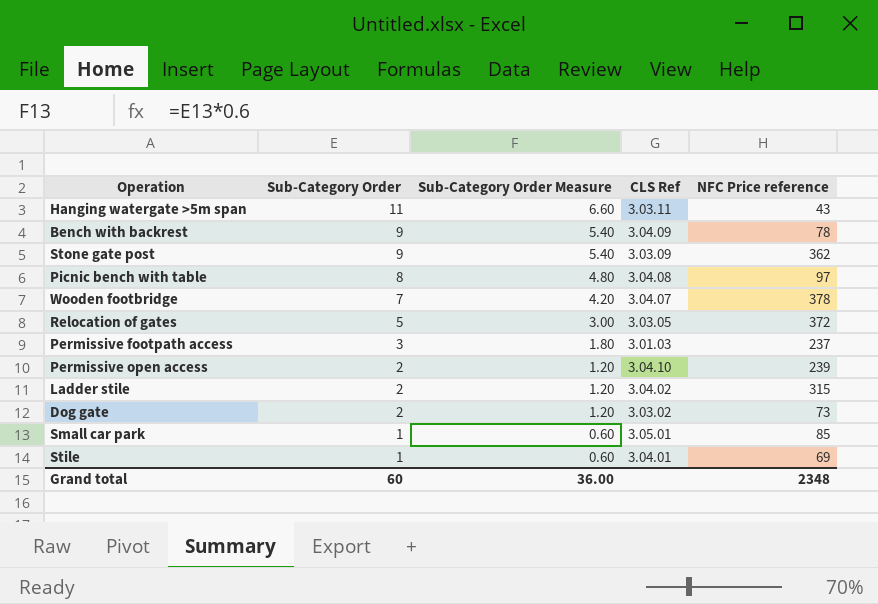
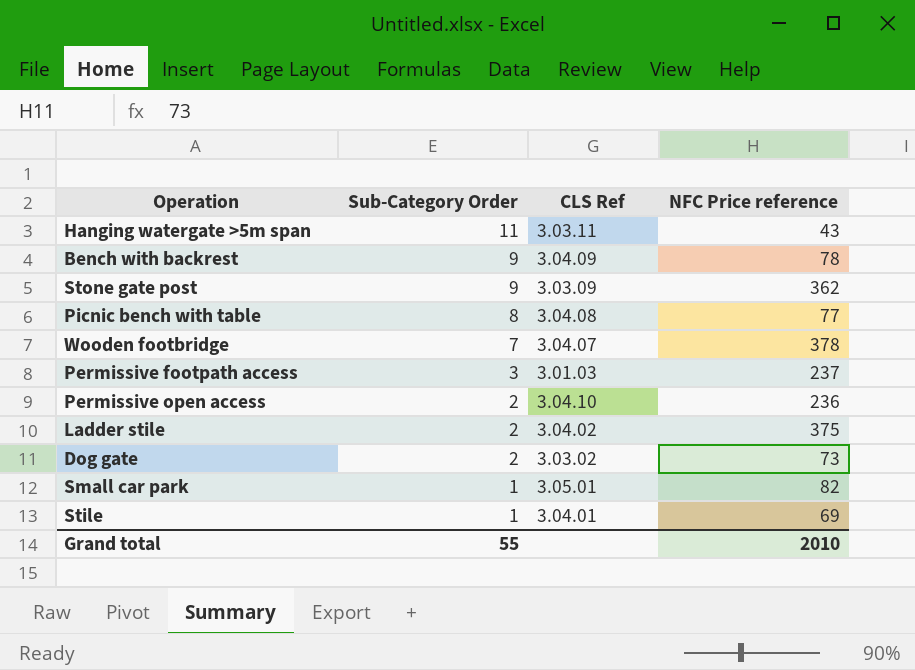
column Sub-Category Order Measure | formula: [Sub-Category Order] * 0.6 -> none
row Relocation of gates: 5 | 3.00 | 3.03.05 | 372 -> none
Picnic bench with table | NFC Price reference: 97 -> 77
Permissive open access | NFC Price reference: 239 -> 236
Ladder stile | NFC Price reference: 315 -> 375
Small car park | NFC Price reference: 85 -> 82
Grand total | Sub-Category Order: 60 -> 55
Grand total | NFC Price reference: 2348 -> 2010

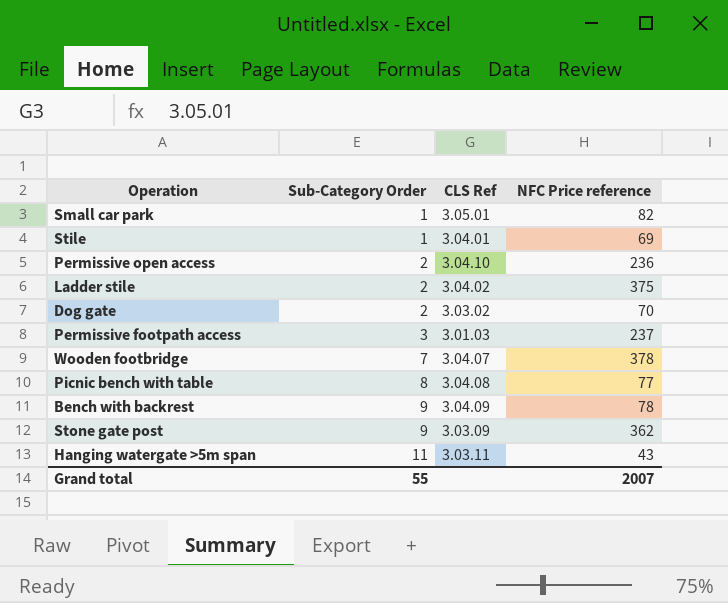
row order: Sub-Category Order descending -> Sub-Category Order ascending
Dog gate | NFC Price reference: 73 -> 70
Grand total | NFC Price reference: 2010 -> 2007

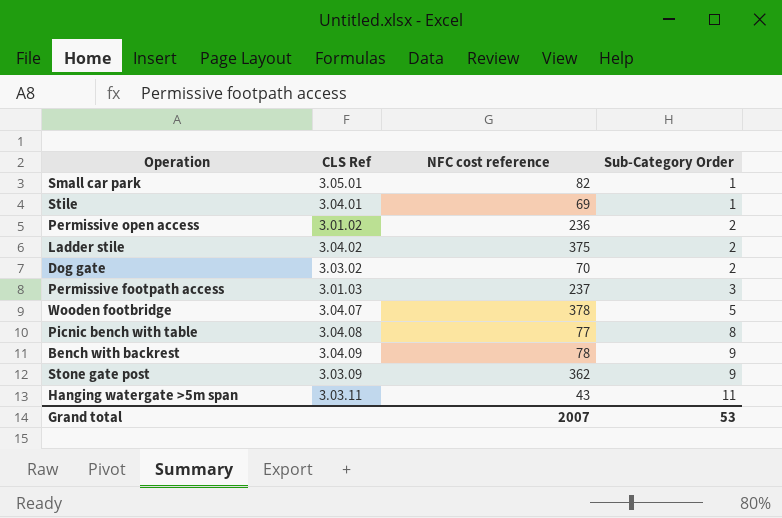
column name: NFC Price reference -> NFC cost reference
column Sub-Category Order | position: 2 -> 4
Permissive open access | CLS Ref: 3.04.10 -> 3.01.02
Wooden footbridge | Sub-Category Order: 7 -> 5
Grand total | Sub-Category Order: 55 -> 53

